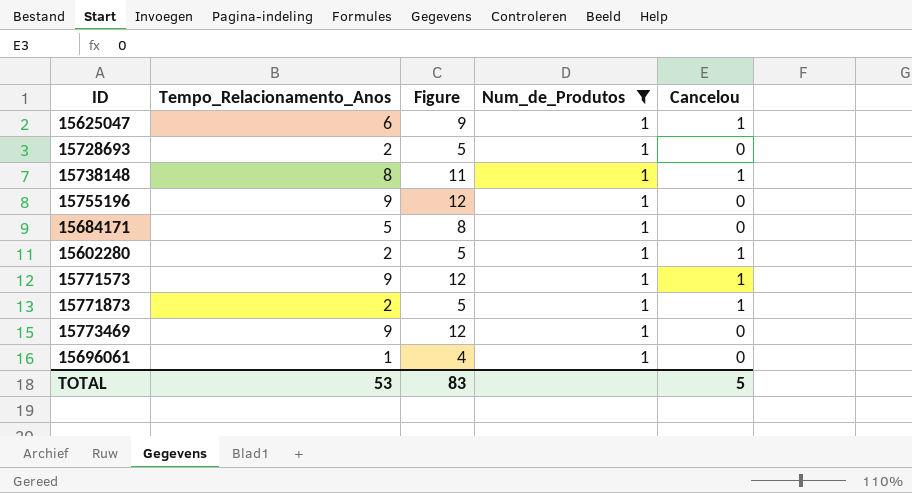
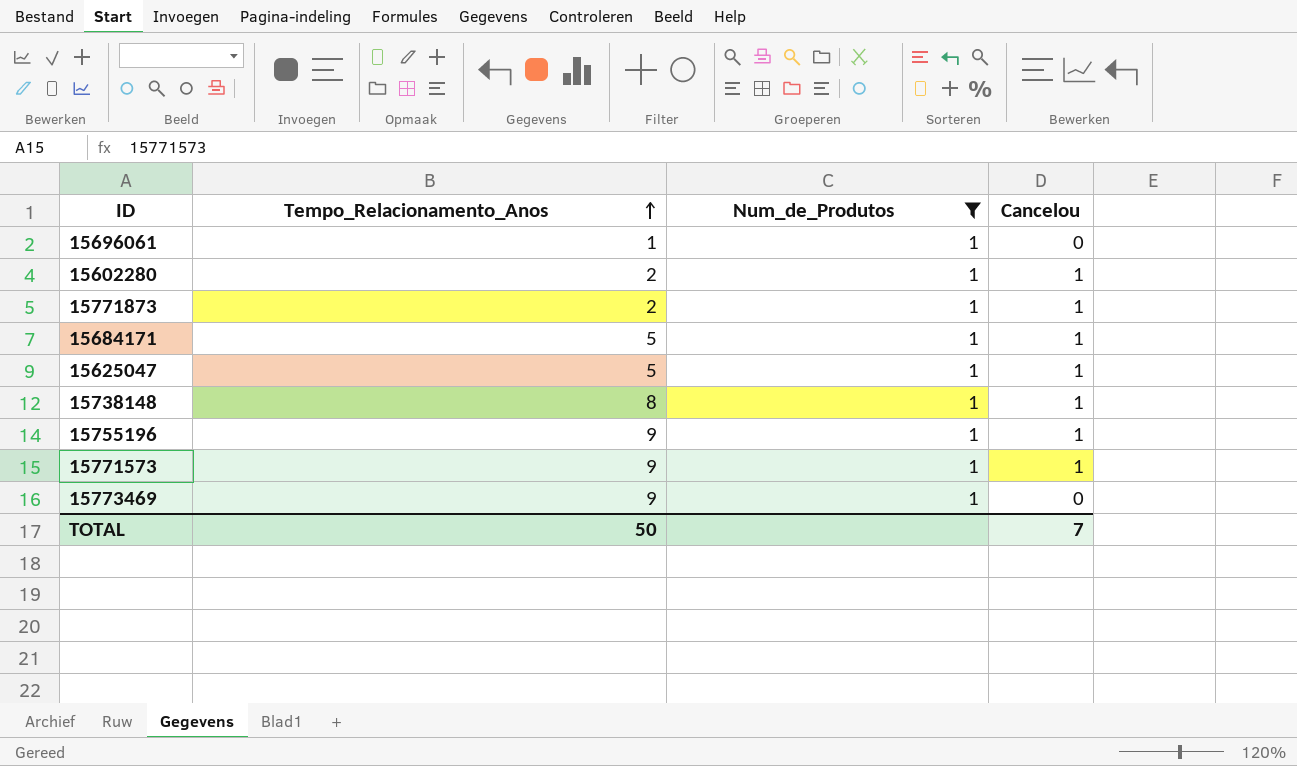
row order: none -> Tempo_Relacionamento_Anos ascending
column Figure | formula: [Tempo_Relacionamento_Anos] + 3 -> none
row 15728693: 2 | 5 | 1 | 0 -> none
15684171 | Cancelou: 0 -> 1
15625047 | Tempo_Relacionamento_Anos: 6 -> 5
15755196 | Cancelou: 0 -> 1
TOTAL | Tempo_Relacionamento_Anos: 53 -> 50
TOTAL | Cancelou: 5 -> 7

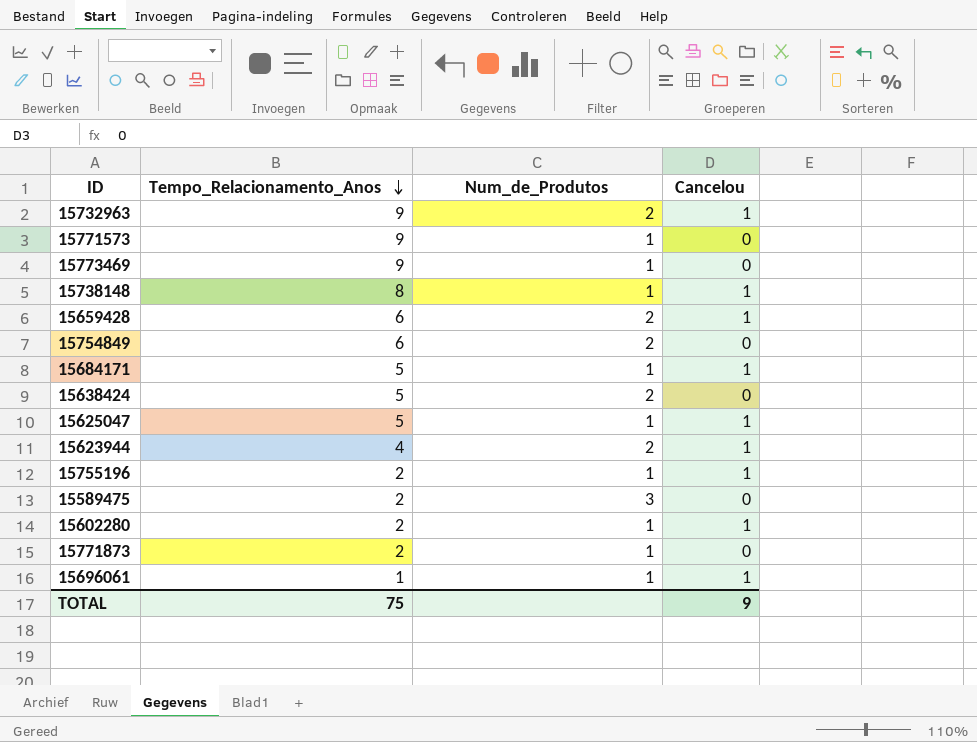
filter: Num_de_Produtos = 1 -> none
row order: Tempo_Relacionamento_Anos ascending -> Tempo_Relacionamento_Anos descending
15771573 | Cancelou: 1 -> 0
15755196 | Tempo_Relacionamento_Anos: 9 -> 2
15771873 | Cancelou: 1 -> 0
15696061 | Cancelou: 0 -> 1
TOTAL | Tempo_Relacionamento_Anos: 50 -> 75
TOTAL | Cancelou: 7 -> 9

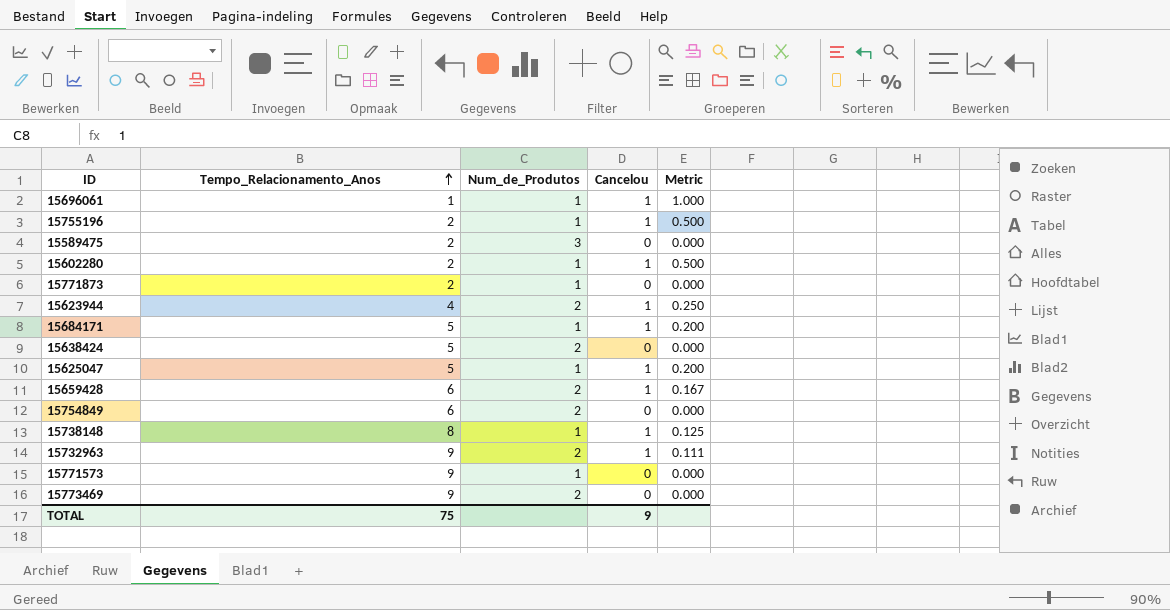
row order: Tempo_Relacionamento_Anos descending -> Tempo_Relacionamento_Anos ascending
column Metric | formula: none -> [Cancelou] / [Tempo_Relacionamento_Anos]
15773469 | Num_de_Produtos: 1 -> 2

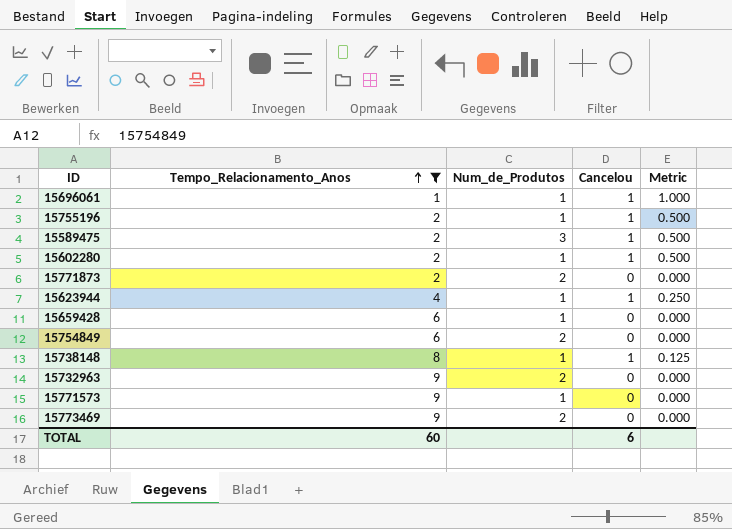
filter: none -> Tempo_Relacionamento_Anos != 5
15589475 | Cancelou: 0 -> 1
15589475 | Metric: 0.000 -> 0.500
15771873 | Num_de_Produtos: 1 -> 2
15623944 | Num_de_Produtos: 2 -> 1
15659428 | Num_de_Produtos: 2 -> 1
15659428 | Cancelou: 1 -> 0
15659428 | Metric: 0.167 -> 0.000
15732963 | Cancelou: 1 -> 0
15732963 | Metric: 0.111 -> 0.000
TOTAL | Tempo_Relacionamento_Anos: 75 -> 60
TOTAL | Cancelou: 9 -> 6

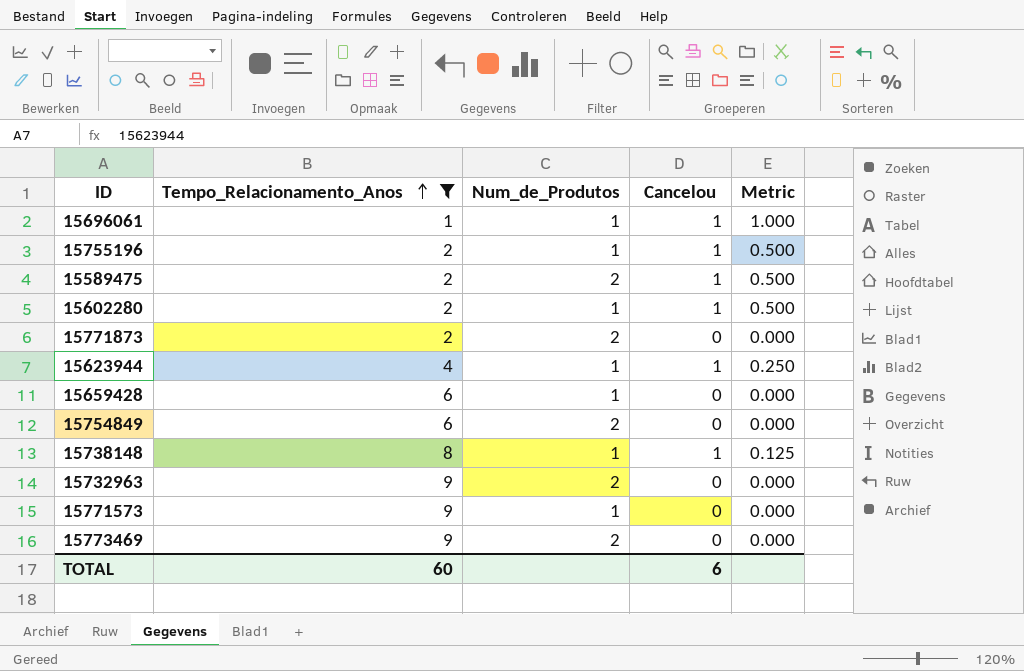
15589475 | Num_de_Produtos: 3 -> 2

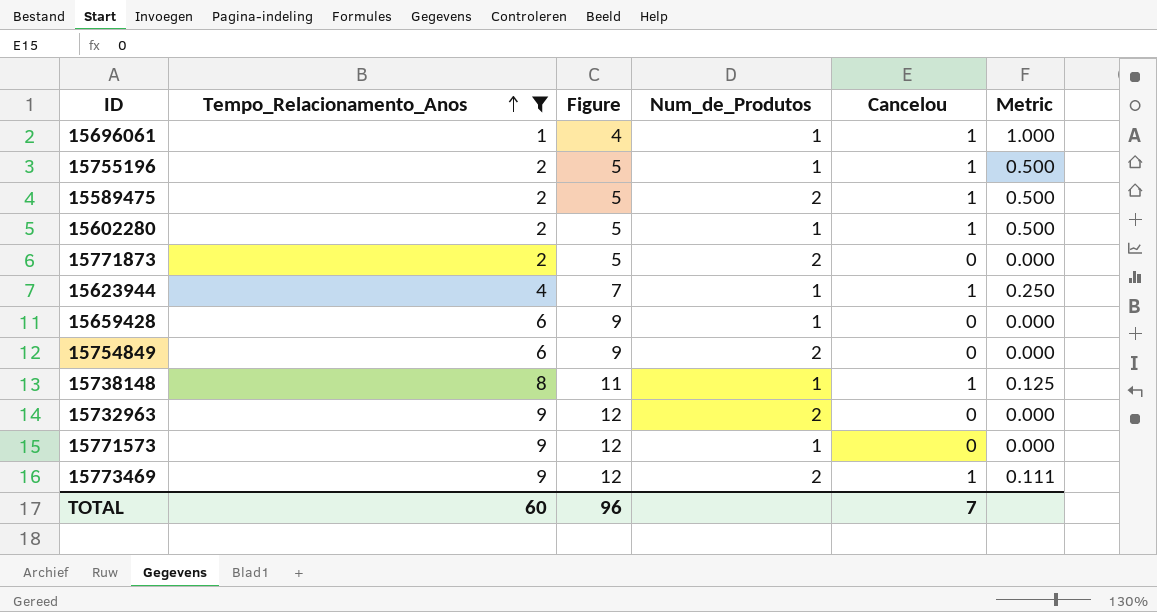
column Figure | formula: none -> [Tempo_Relacionamento_Anos] + 3
15773469 | Cancelou: 0 -> 1
15773469 | Metric: 0.000 -> 0.111
TOTAL | Cancelou: 6 -> 7

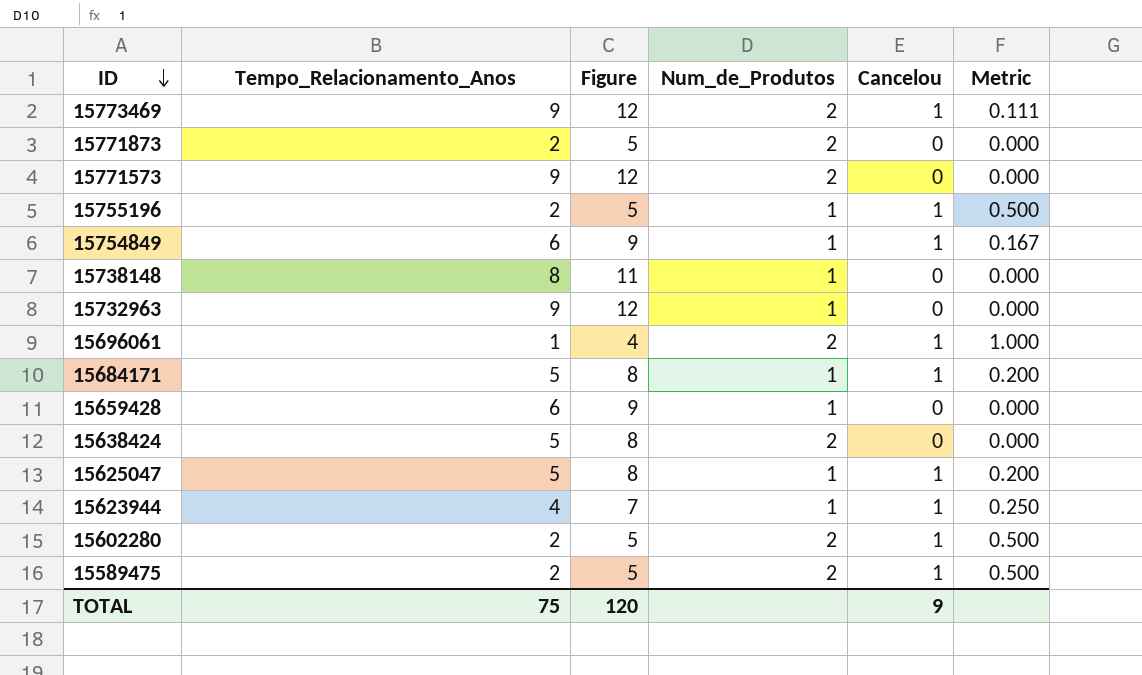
filter: Tempo_Relacionamento_Anos != 5 -> none
row order: Tempo_Relacionamento_Anos ascending -> ID descending
15771573 | Num_de_Produtos: 1 -> 2
15754849 | Num_de_Produtos: 2 -> 1
15754849 | Cancelou: 0 -> 1
15754849 | Metric: 0.000 -> 0.167
15738148 | Cancelou: 1 -> 0
15738148 | Metric: 0.125 -> 0.000
15732963 | Num_de_Produtos: 2 -> 1
15696061 | Num_de_Produtos: 1 -> 2
15602280 | Num_de_Produtos: 1 -> 2
TOTAL | Tempo_Relacionamento_Anos: 60 -> 75
TOTAL | Figure: 96 -> 120
TOTAL | Cancelou: 7 -> 9

